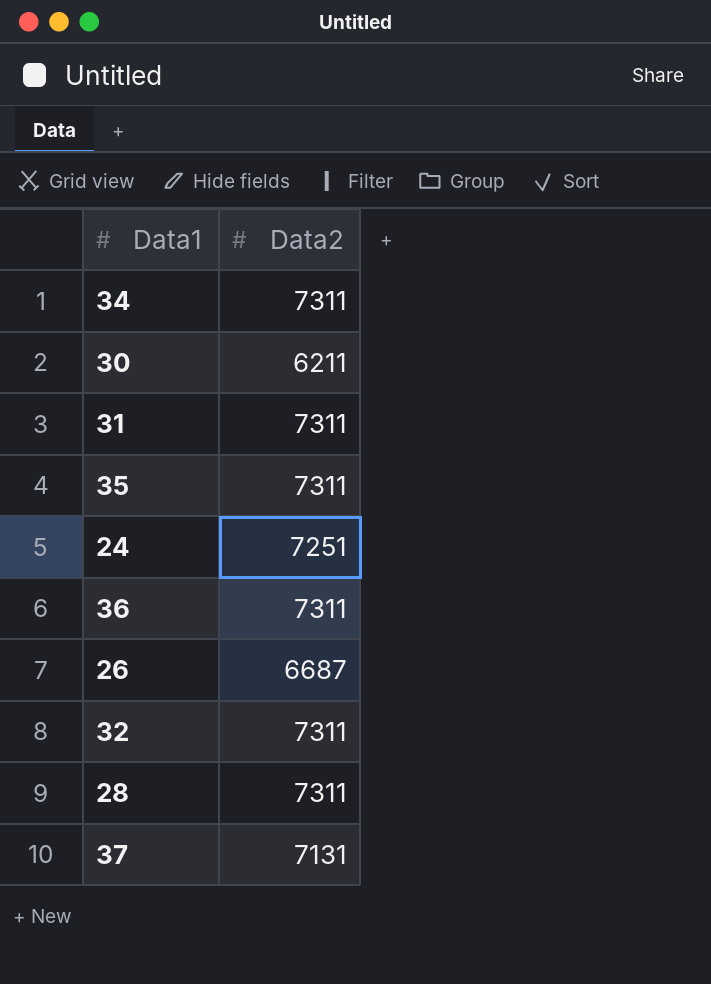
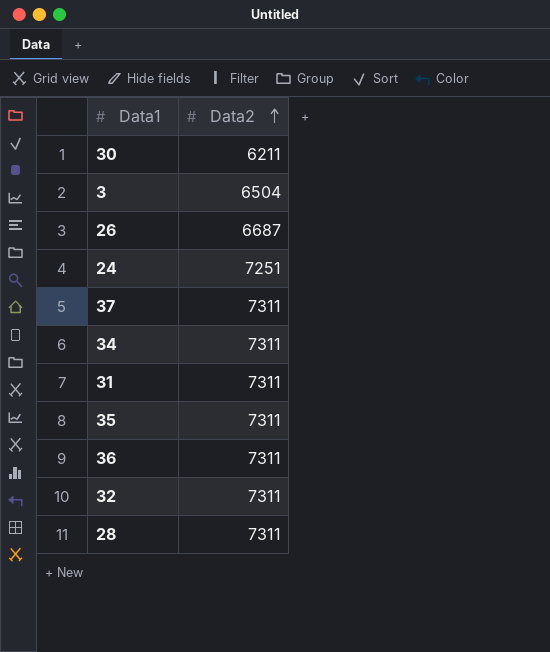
row order: none -> Data2 ascending
row 3: none -> 6504
37 | Data2: 7131 -> 7311

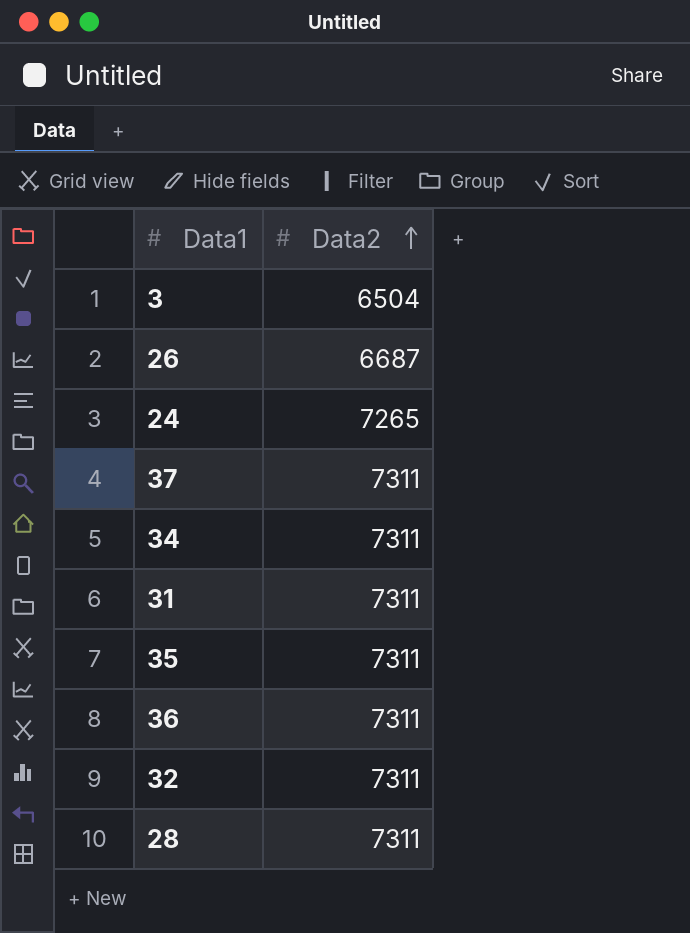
row 30: 6211 -> none
24 | Data2: 7251 -> 7265

